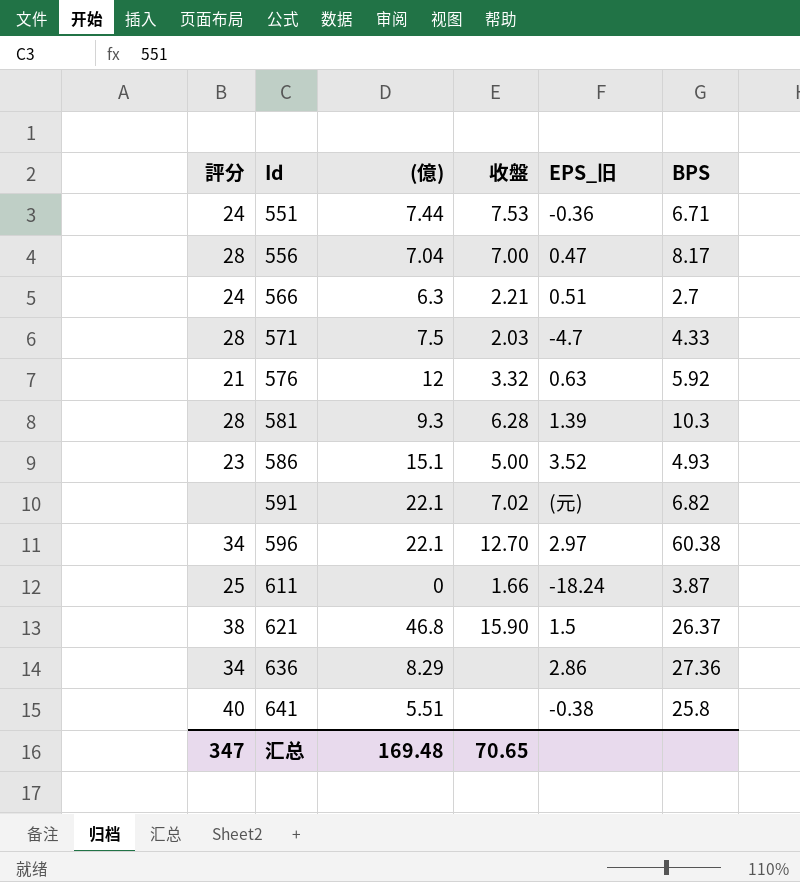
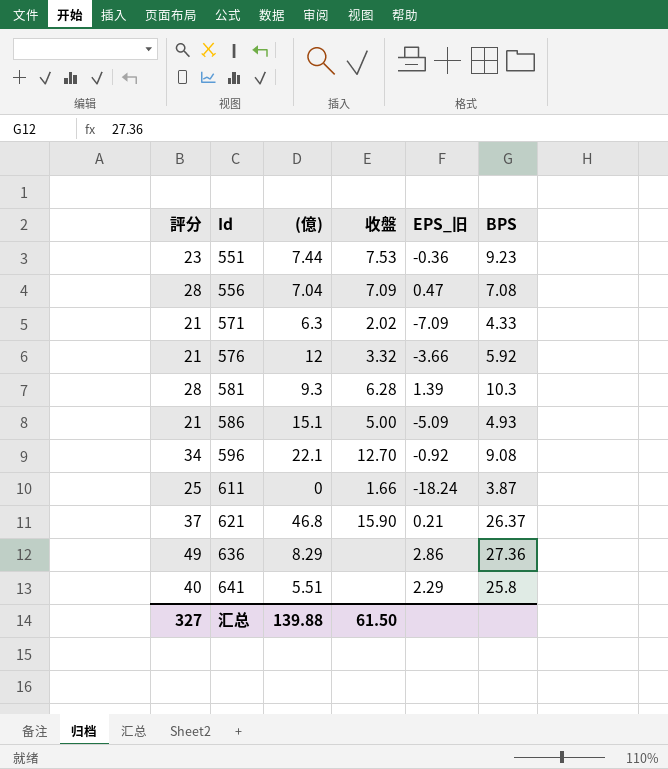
row 566: 24 | 6.3 | 2.21 | 0.51 | 2.7 -> none
row 591: none | 22.1 | 7.02 | (元) | 6.82 -> none
551 | 評分: 24 -> 23
551 | BPS: 6.71 -> 9.23
556 | 收盤: 7.00 -> 7.09
556 | BPS: 8.17 -> 7.08
571 | 評分: 28 -> 21
571 | (億): 7.5 -> 6.3
571 | 收盤: 2.03 -> 2.02
571 | EPS_旧: -4.7 -> -7.09
576 | EPS_旧: 0.63 -> -3.66
586 | 評分: 23 -> 21
586 | EPS_旧: 3.52 -> -5.09
596 | EPS_旧: 2.97 -> -0.92
596 | BPS: 60.38 -> 9.08
621 | 評分: 38 -> 37
621 | EPS_旧: 1.5 -> 0.21
636 | 評分: 34 -> 49
641 | EPS_旧: -0.38 -> 2.29
汇总 | 評分: 347 -> 327
汇总 | (億): 169.48 -> 139.88
汇总 | 收盤: 70.65 -> 61.50

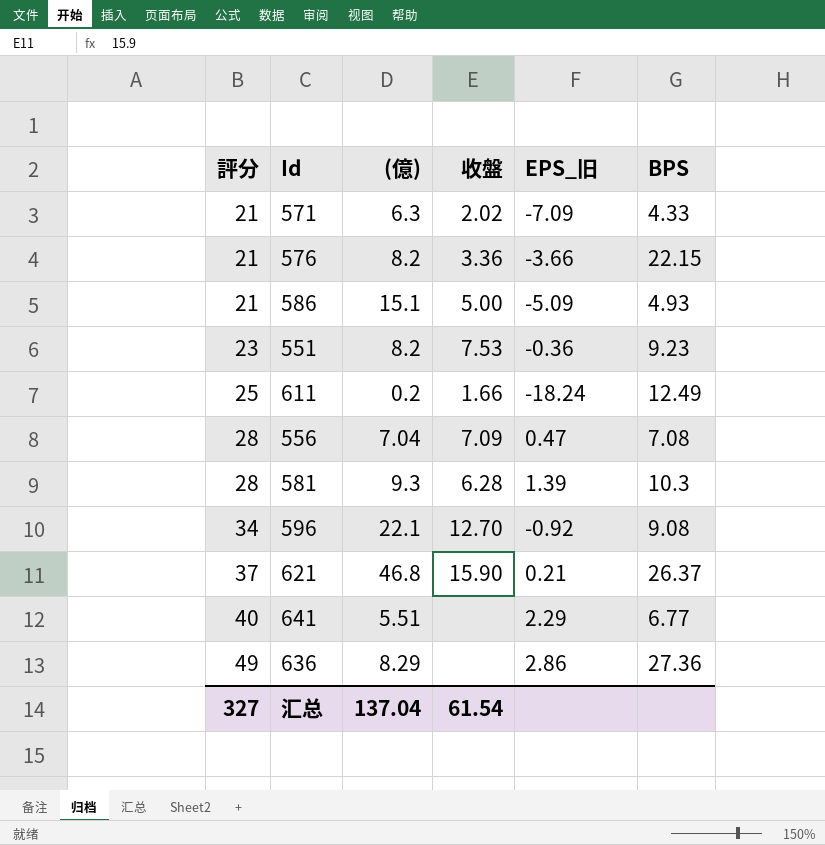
row order: Id ascending -> 評分 ascending
576 | (億): 12 -> 8.2
576 | 收盤: 3.32 -> 3.36
576 | BPS: 5.92 -> 22.15
551 | (億): 7.44 -> 8.2
611 | (億): 0 -> 0.2
611 | BPS: 3.87 -> 12.49
641 | BPS: 25.8 -> 6.77
汇总 | (億): 139.88 -> 137.04
汇总 | 收盤: 61.50 -> 61.54

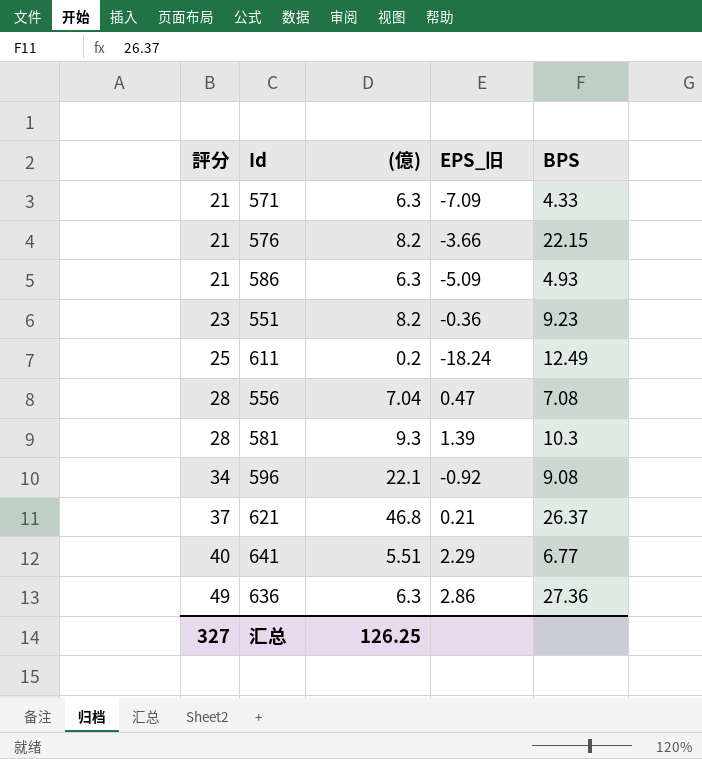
column 收盤 | position: 4 -> none
586 | (億): 15.1 -> 6.3
636 | (億): 8.29 -> 6.3
汇总 | (億): 137.04 -> 126.25

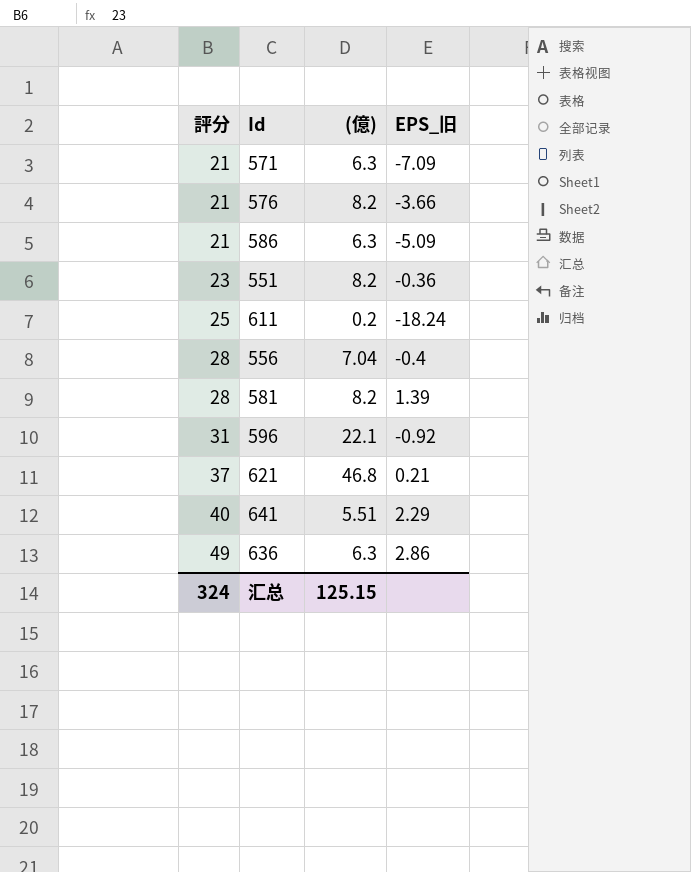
column BPS | position: 5 -> none
556 | EPS_旧: 0.47 -> -0.4
581 | (億): 9.3 -> 8.2
596 | 評分: 34 -> 31
汇总 | 評分: 327 -> 324
汇总 | (億): 126.25 -> 125.15

